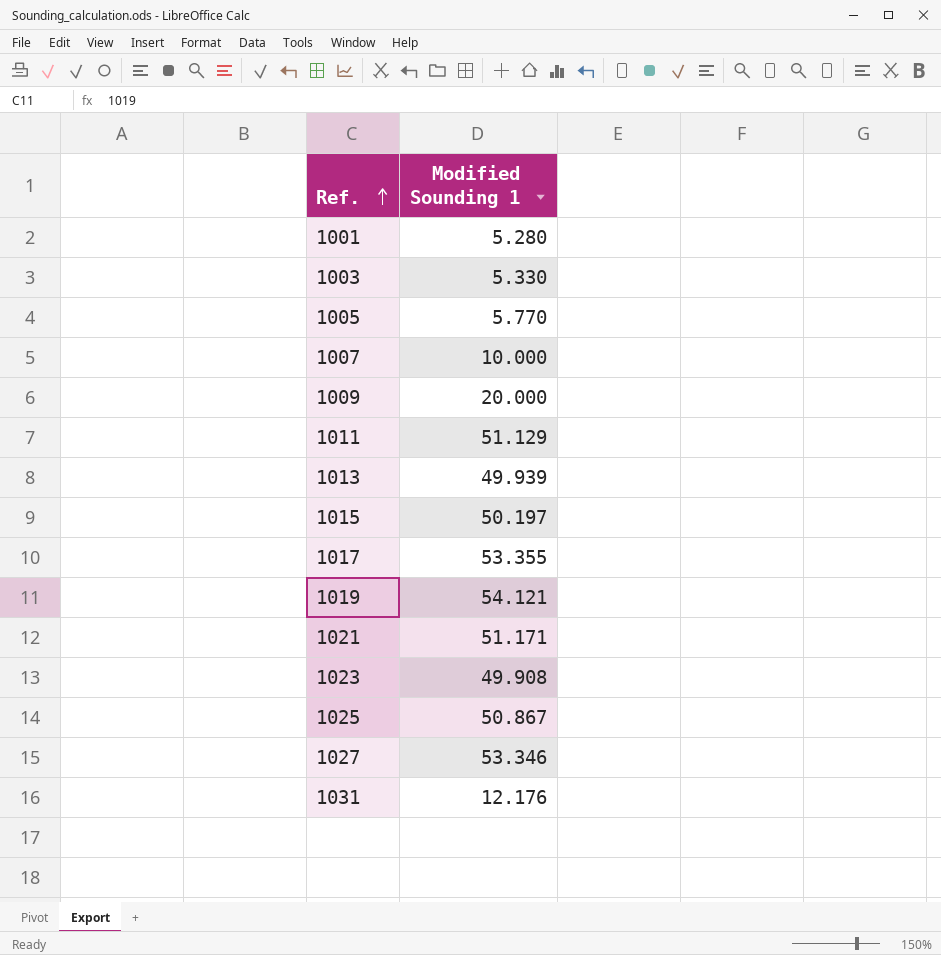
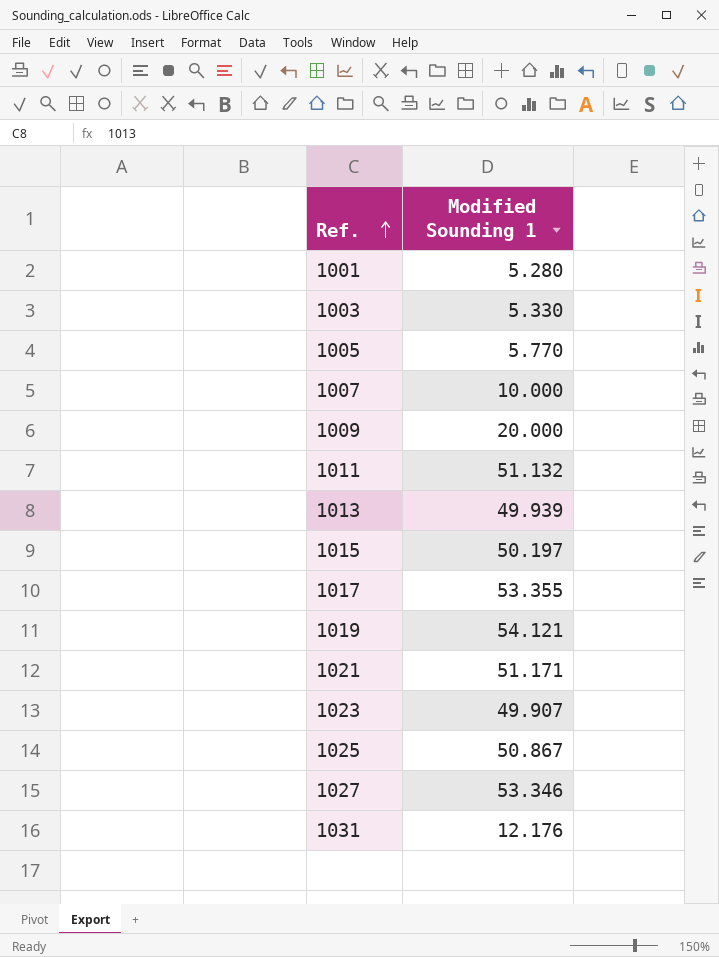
1011 | Modified Sounding 1: 51.129 -> 51.132
1023 | Modified Sounding 1: 49.908 -> 49.907

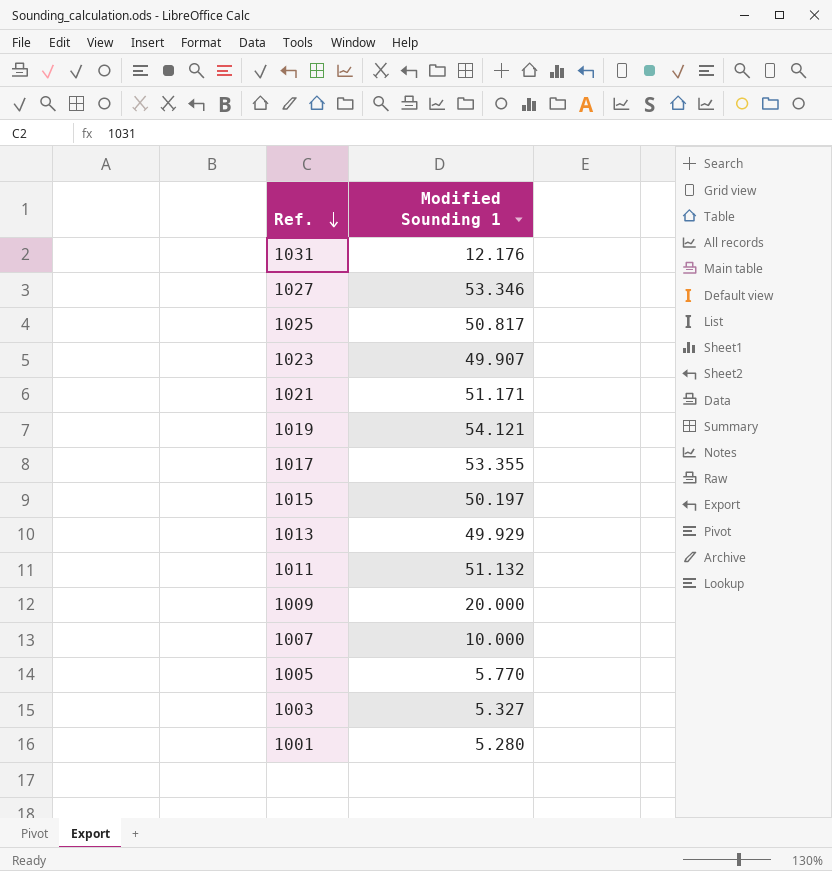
row order: Ref. ascending -> Ref. descending
1025 | Modified Sounding 1: 50.867 -> 50.817
1013 | Modified Sounding 1: 49.939 -> 49.929
1003 | Modified Sounding 1: 5.330 -> 5.327

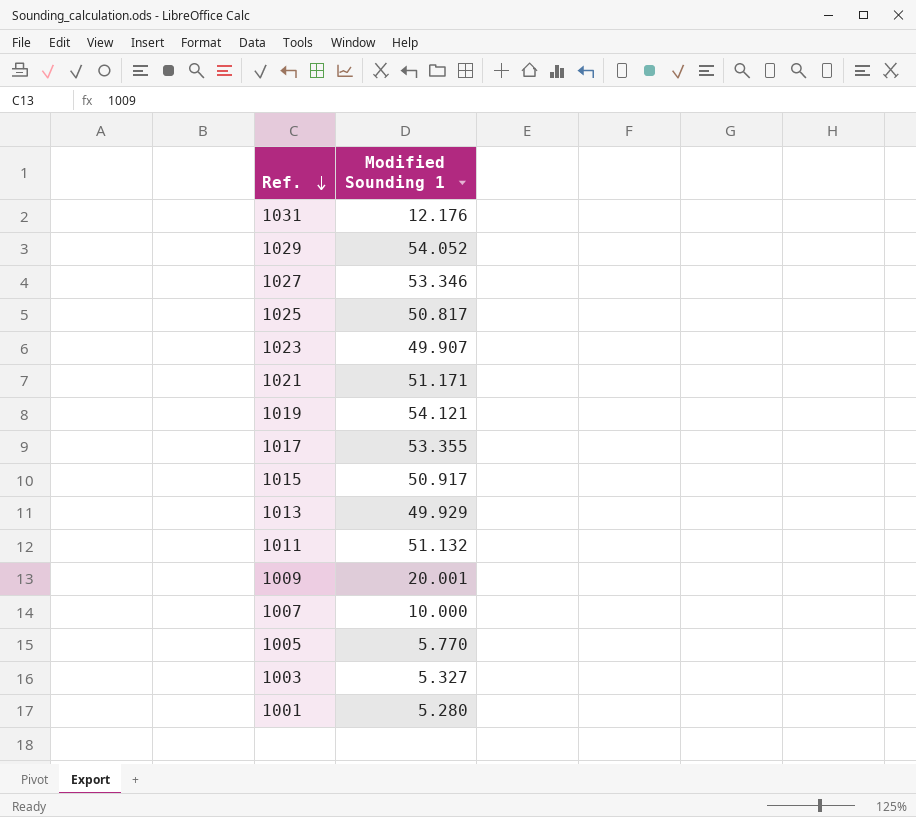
row 1029: none -> 54.052
1015 | Modified Sounding 1: 50.197 -> 50.917
1009 | Modified Sounding 1: 20.000 -> 20.001

